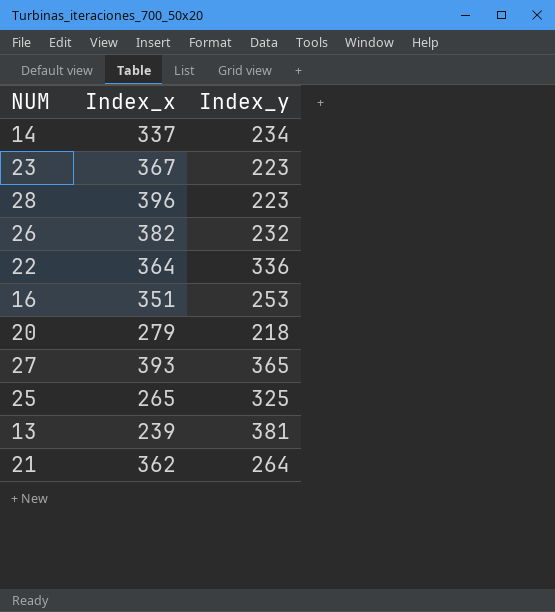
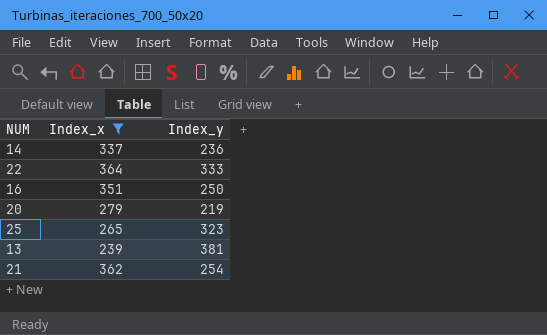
filter: none -> Index_x <= 364
14 | Index_y: 234 -> 236
22 | Index_y: 336 -> 333
16 | Index_y: 253 -> 250
20 | Index_y: 218 -> 219
25 | Index_y: 325 -> 323
21 | Index_y: 264 -> 254

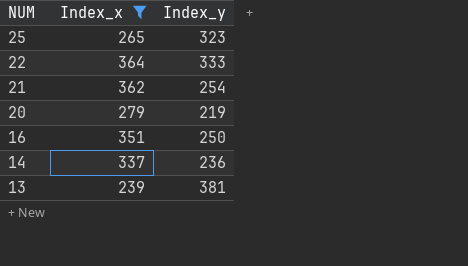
row order: none -> NUM descending

